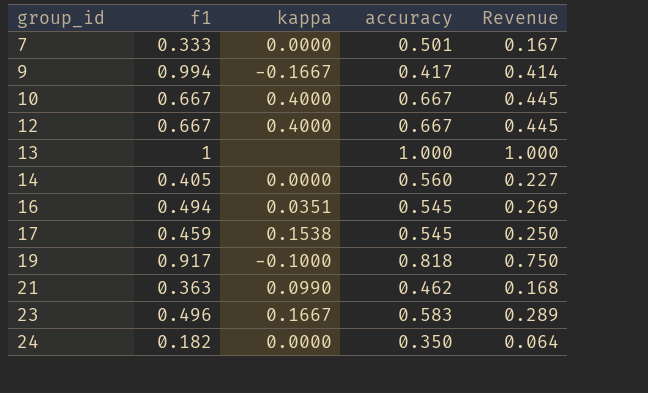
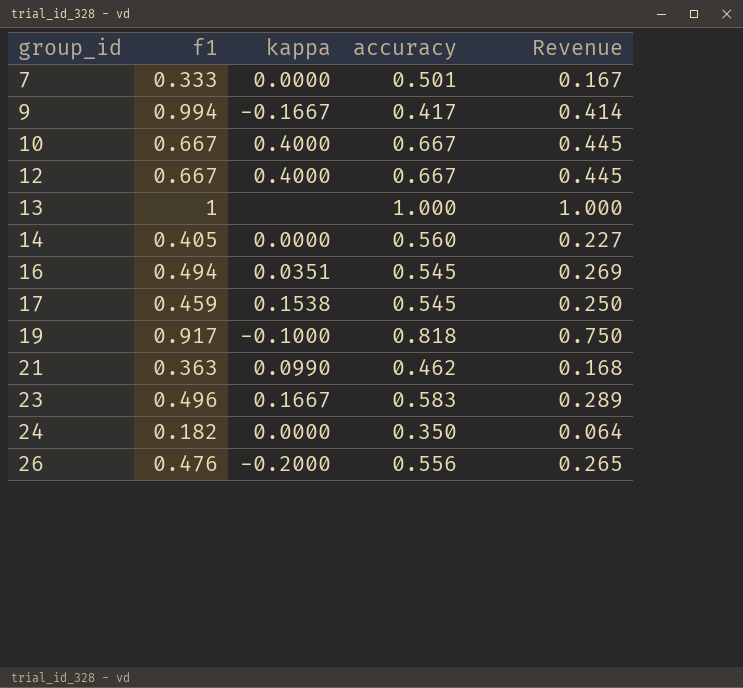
row 26: none -> 0.476 | -0.2000 | 0.556 | 0.265

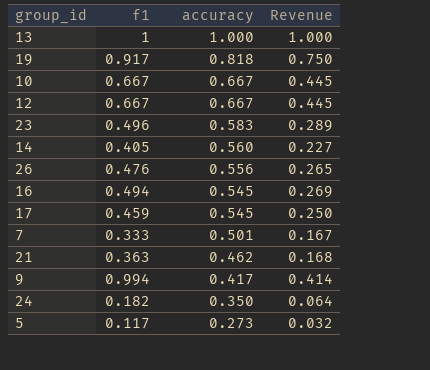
row order: group_id ascending -> accuracy descending
column kappa | position: 3 -> none
row 5: none -> 0.117 | 0.273 | 0.032

